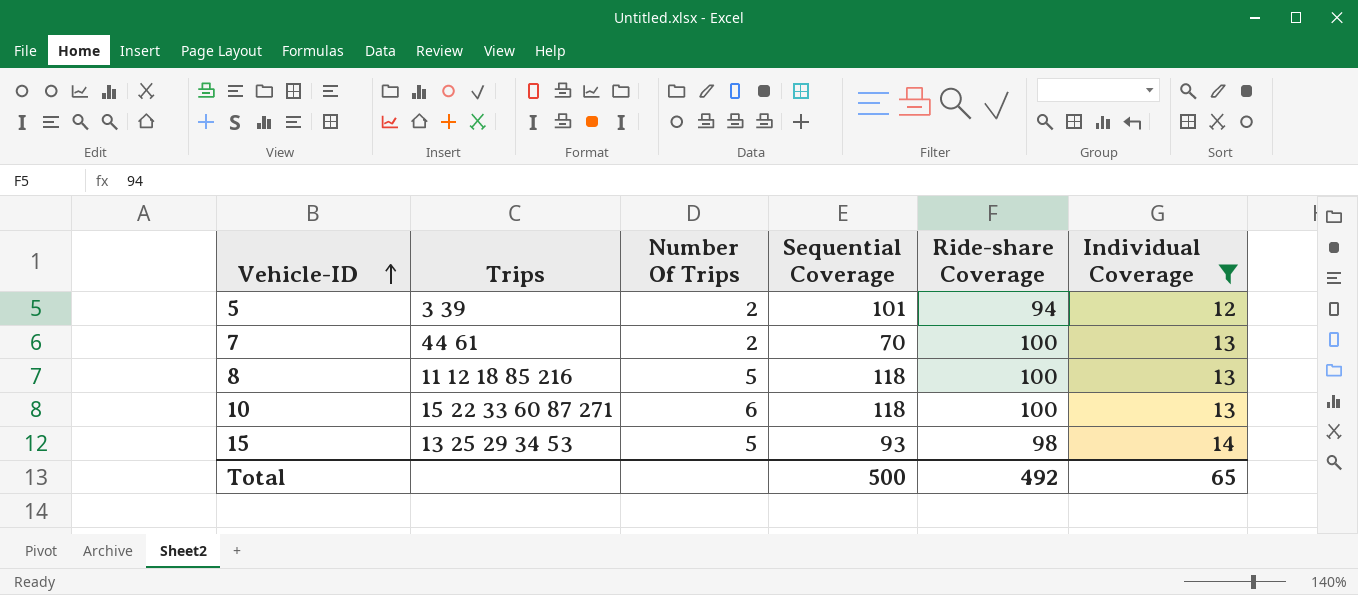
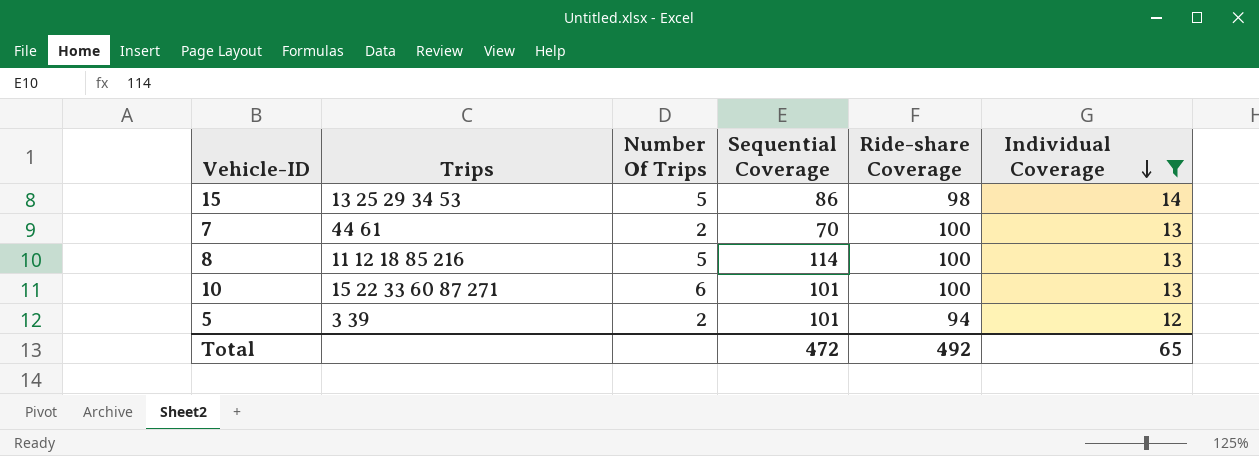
row order: Vehicle-ID ascending -> Individual Coverage descending
15 | Sequential Coverage: 93 -> 86
8 | Sequential Coverage: 118 -> 114
10 | Sequential Coverage: 118 -> 101
Total | Sequential Coverage: 500 -> 472

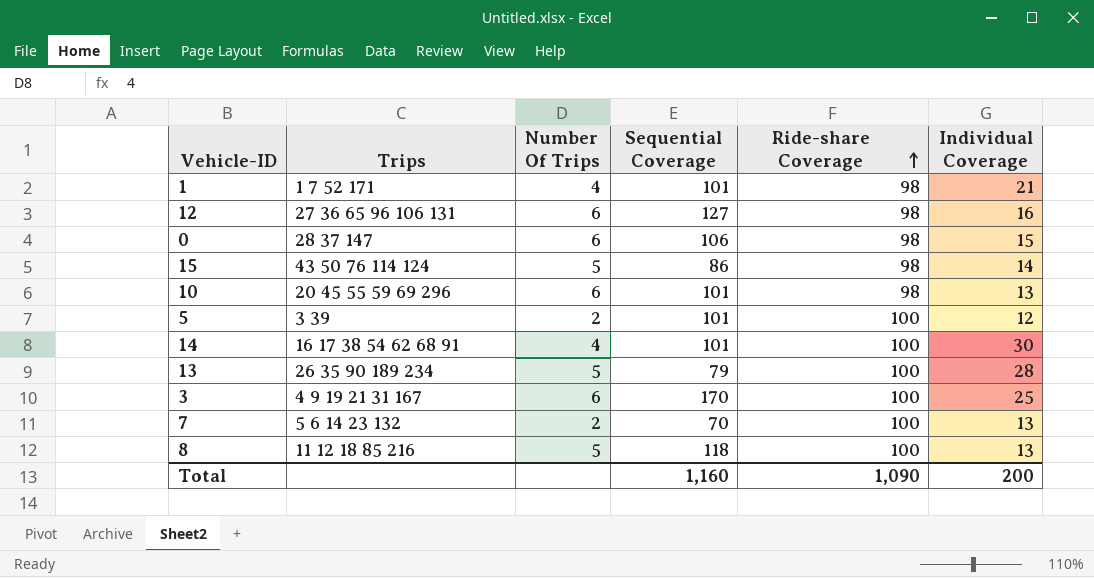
filter: Individual Coverage <= 14 -> none
row order: Individual Coverage descending -> Ride-share Coverage ascending
15 | Trips: 13 25 29 34 53 -> 43 50 76 114 124
10 | Trips: 15 22 33 60 87 271 -> 20 45 55 59 69 296
10 | Ride-share Coverage: 100 -> 98
5 | Ride-share Coverage: 94 -> 100
7 | Trips: 44 61 -> 5 6 14 23 132
8 | Sequential Coverage: 114 -> 118
Total | Sequential Coverage: 472 -> 1,160
Total | Ride-share Coverage: 492 -> 1,090
Total | Individual Coverage: 65 -> 200

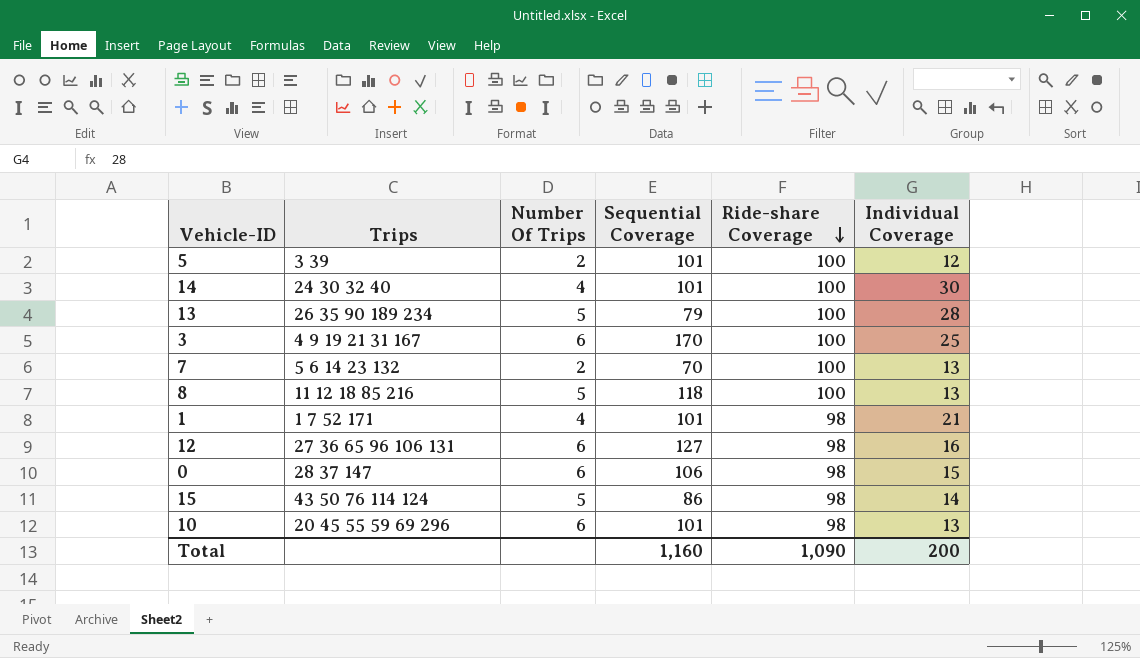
row order: Ride-share Coverage ascending -> Ride-share Coverage descending
14 | Trips: 16 17 38 54 62 68 91 -> 24 30 32 40

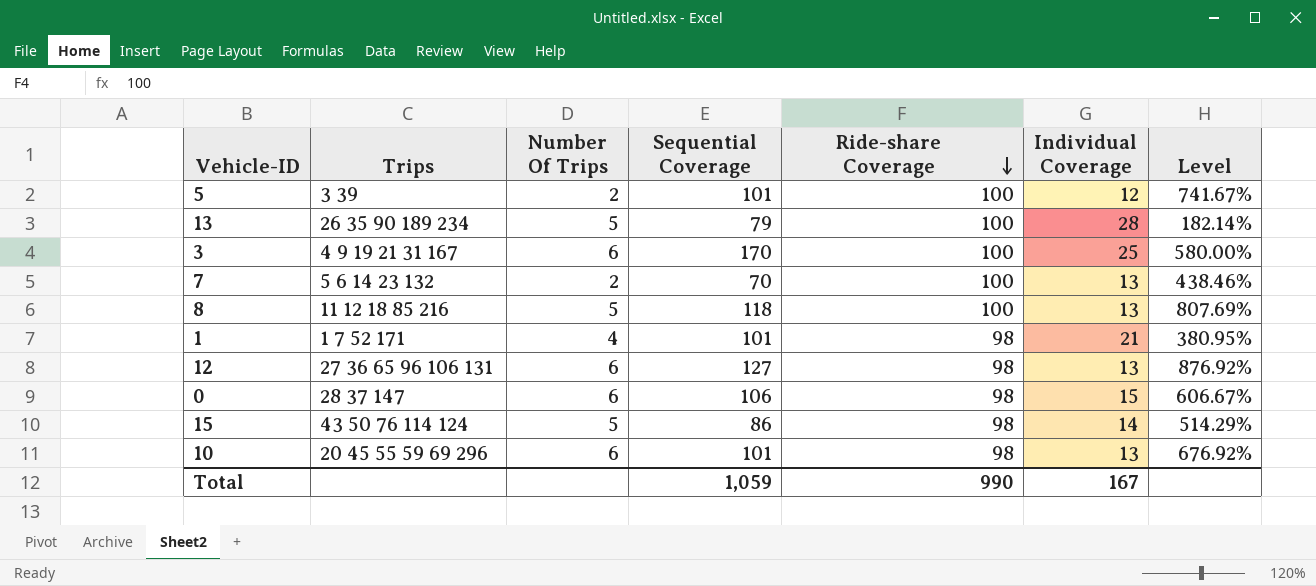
column Level | formula: none -> ([Sequential Coverage] - [Individual Coverage]) / [Individual Coverage]
row 14: 24 30 32 40 | 4 | 101 | 100 | 30 -> none
12 | Individual Coverage: 16 -> 13
Total | Sequential Coverage: 1,160 -> 1,059
Total | Ride-share Coverage: 1,090 -> 990
Total | Individual Coverage: 200 -> 167

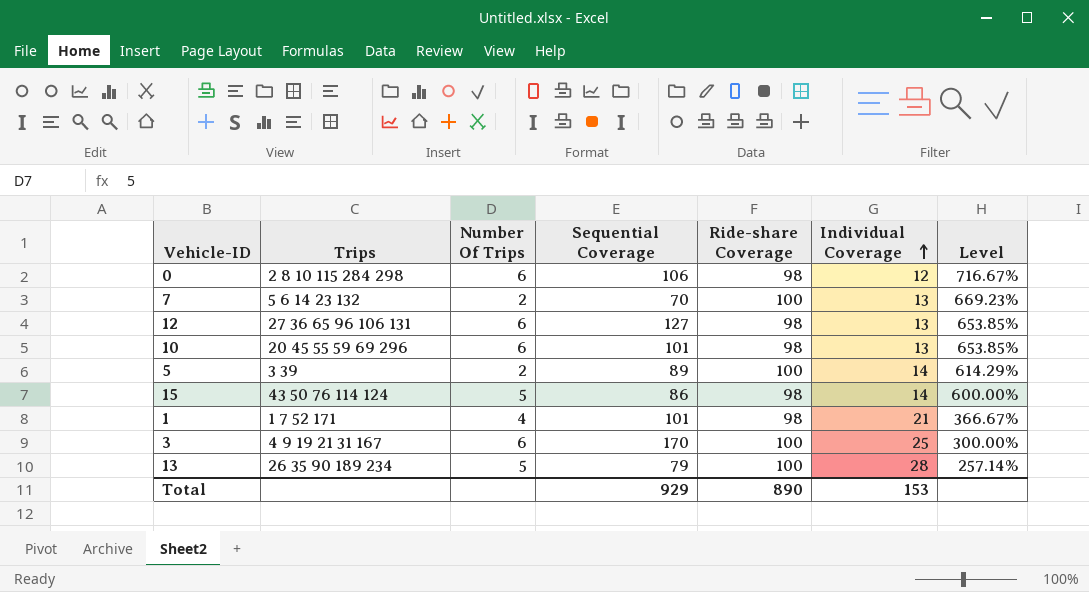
row order: Ride-share Coverage descending -> Individual Coverage ascending
column Level | formula: ([Sequential Coverage] - [Individual Coverage]) / [Individual Coverage] -> ([Ride-share Coverage] - [Individual Coverage]) / [Individual Coverage]
row 8: 11 12 18 85 216 | 5 | 118 | 100 | 13 | 807.69% -> none
0 | Trips: 28 37 147 -> 2 8 10 115 284 298
0 | Individual Coverage: 15 -> 12
5 | Sequential Coverage: 101 -> 89
5 | Individual Coverage: 12 -> 14
Total | Sequential Coverage: 1,059 -> 929
Total | Ride-share Coverage: 990 -> 890
Total | Individual Coverage: 167 -> 153

